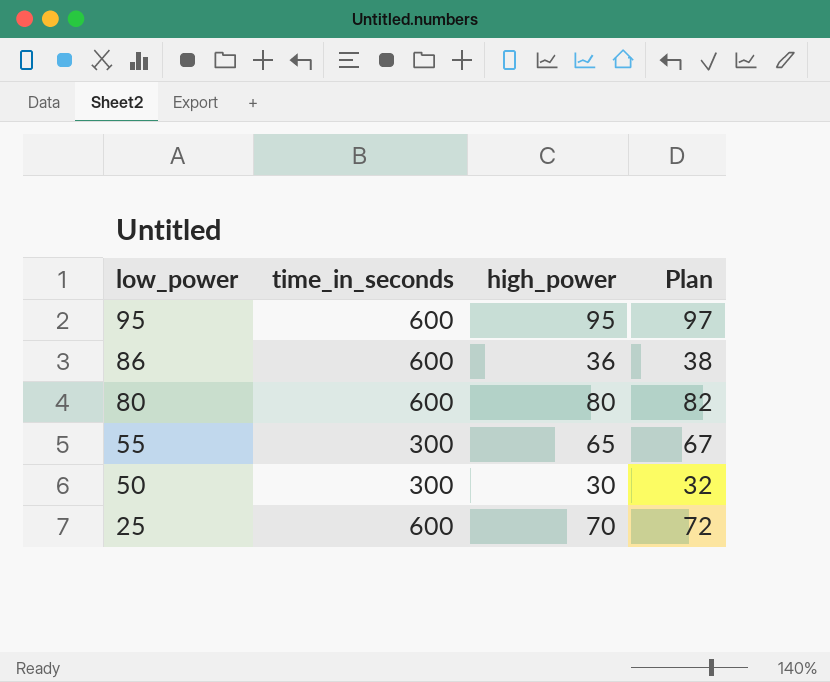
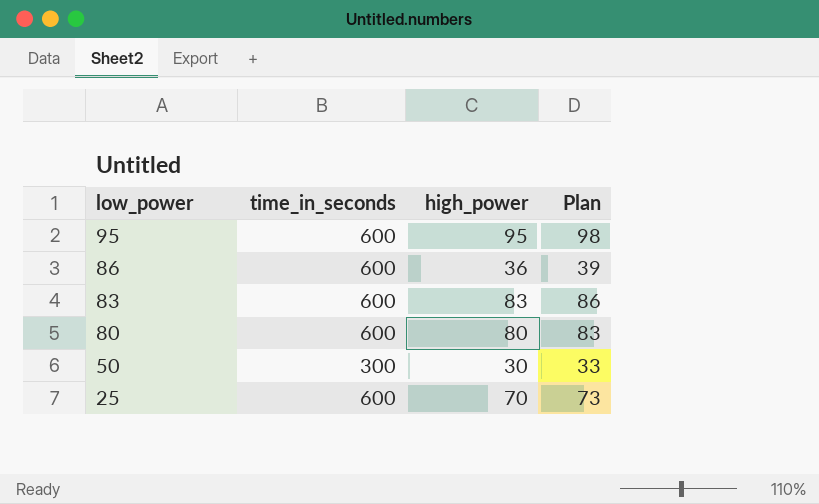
column Plan | formula: [high_power] + 2 -> [high_power] + 3
row 55: 300 | 65 | 67 -> none
row 83: none -> 600 | 83 | 86

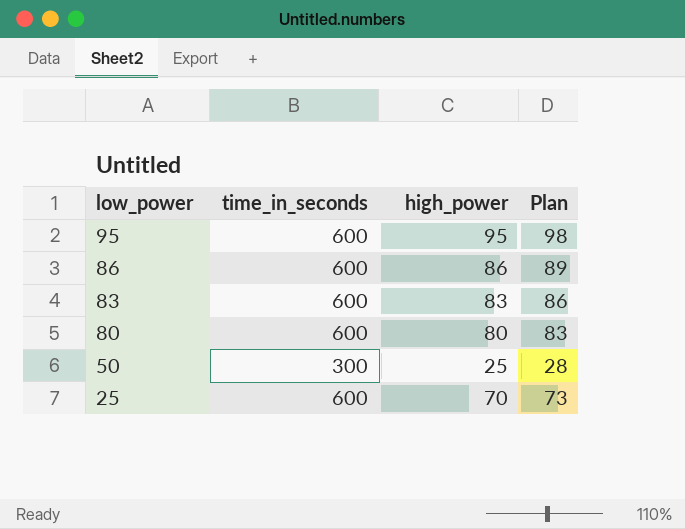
86 | high_power: 36 -> 86
86 | Plan: 39 -> 89
50 | high_power: 30 -> 25
50 | Plan: 33 -> 28

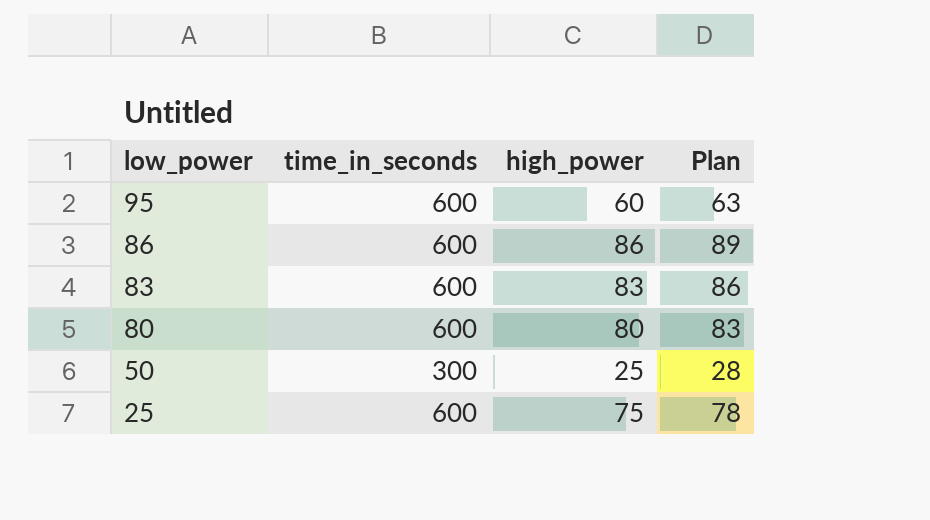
95 | high_power: 95 -> 60
95 | Plan: 98 -> 63
25 | high_power: 70 -> 75
25 | Plan: 73 -> 78

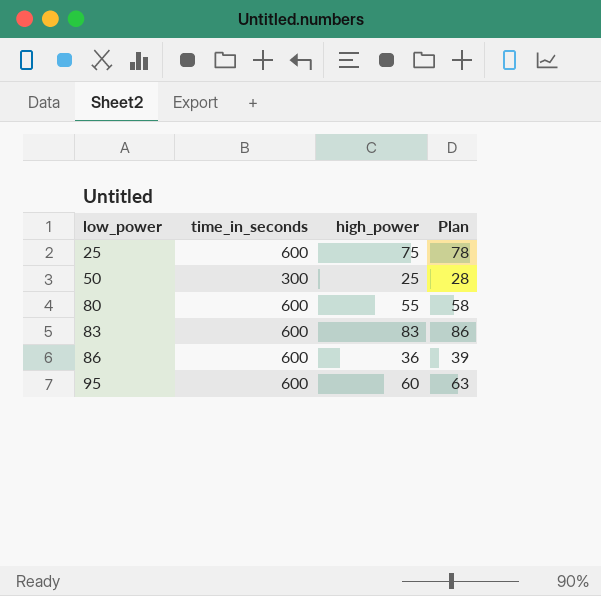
row order: low_power descending -> low_power ascending
80 | high_power: 80 -> 55
80 | Plan: 83 -> 58
86 | high_power: 86 -> 36
86 | Plan: 89 -> 39

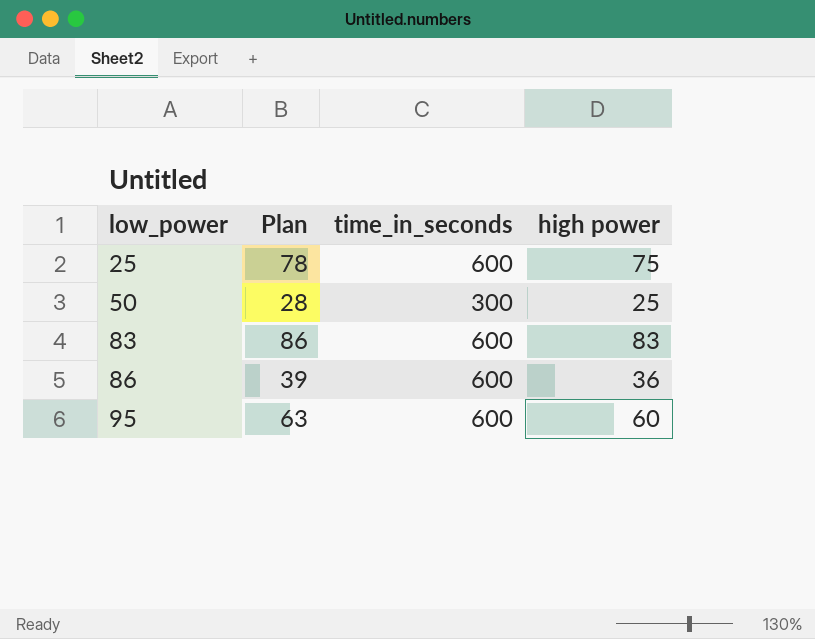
column Plan | position: 4 -> 2
column name: high_power -> high power
row 80: 600 | 55 | 58 -> none

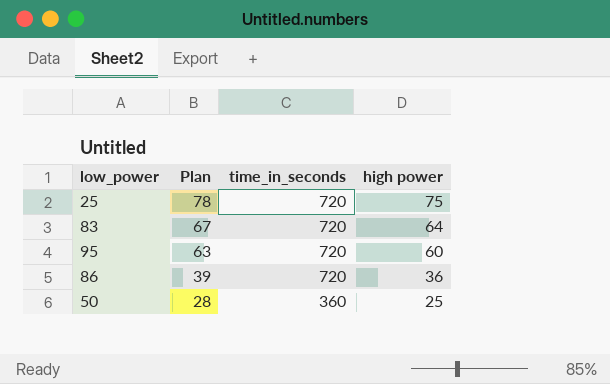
row order: low_power ascending -> Plan descending
25 | time_in_seconds: 600 -> 720
83 | Plan: 86 -> 67
83 | time_in_seconds: 600 -> 720
83 | high power: 83 -> 64
95 | time_in_seconds: 600 -> 720
86 | time_in_seconds: 600 -> 720
50 | time_in_seconds: 300 -> 360

